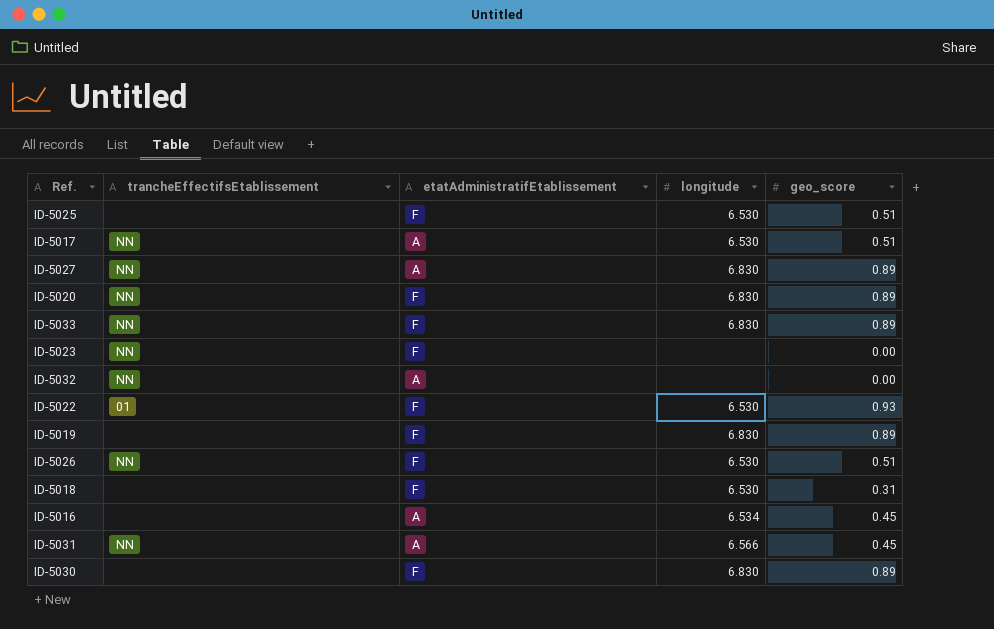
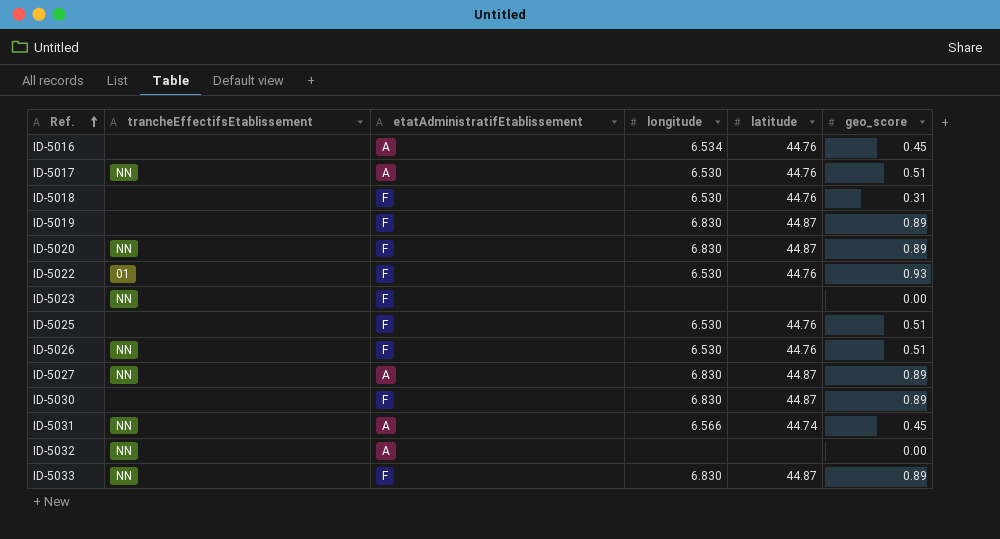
row order: none -> Ref. ascending
column latitude | position: none -> 5

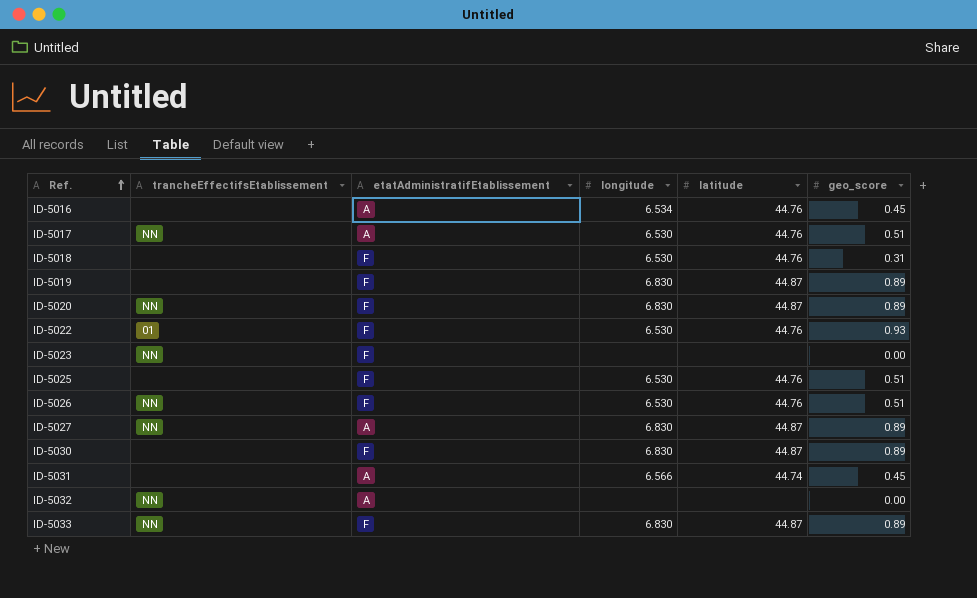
ID-5031 | trancheEffectifsEtablissement: NN -> none

